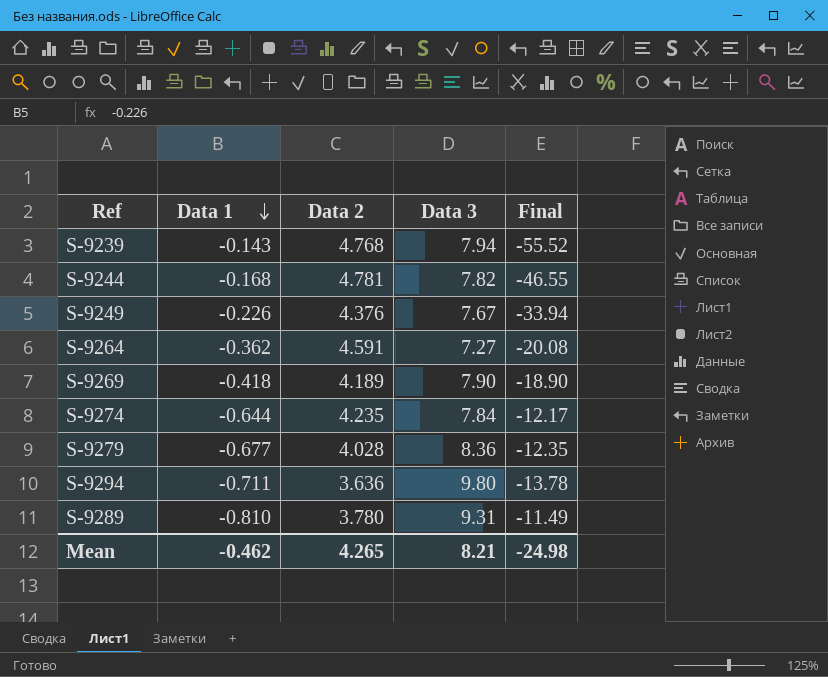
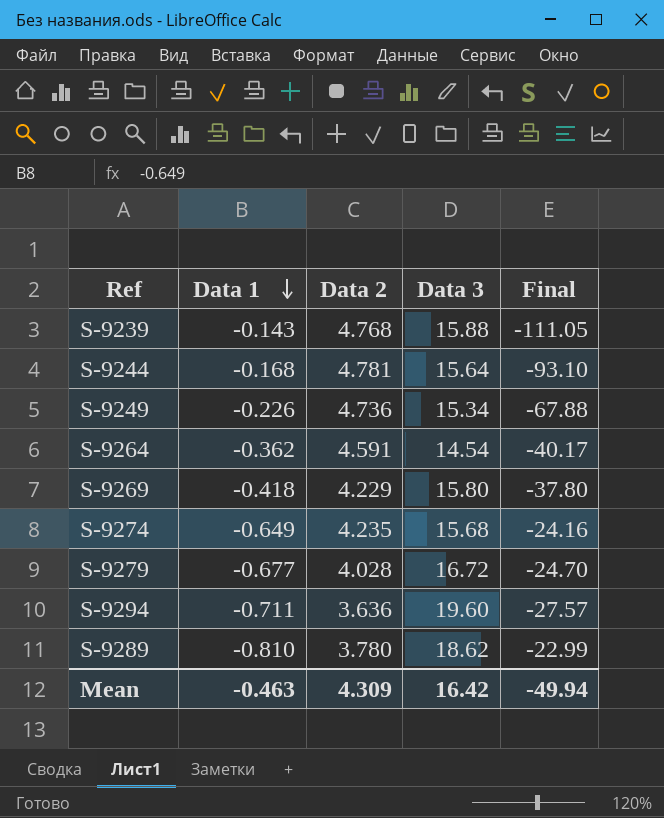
S-9239 | Data 3: 7.94 -> 15.88
S-9239 | Final: -55.52 -> -111.05
S-9244 | Data 3: 7.82 -> 15.64
S-9244 | Final: -46.55 -> -93.10
S-9249 | Data 2: 4.376 -> 4.736
S-9249 | Data 3: 7.67 -> 15.34
S-9249 | Final: -33.94 -> -67.88
S-9264 | Data 3: 7.27 -> 14.54
S-9264 | Final: -20.08 -> -40.17
S-9269 | Data 2: 4.189 -> 4.229
S-9269 | Data 3: 7.90 -> 15.80
S-9269 | Final: -18.90 -> -37.80
S-9274 | Data 1: -0.644 -> -0.649
S-9274 | Data 3: 7.84 -> 15.68
S-9274 | Final: -12.17 -> -24.16
S-9279 | Data 3: 8.36 -> 16.72
S-9279 | Final: -12.35 -> -24.70
S-9294 | Data 3: 9.80 -> 19.60
S-9294 | Final: -13.78 -> -27.57
S-9289 | Data 3: 9.31 -> 18.62
S-9289 | Final: -11.49 -> -22.99
Mean | Data 1: -0.462 -> -0.463
Mean | Data 2: 4.265 -> 4.309
Mean | Data 3: 8.21 -> 16.42
Mean | Final: -24.98 -> -49.94

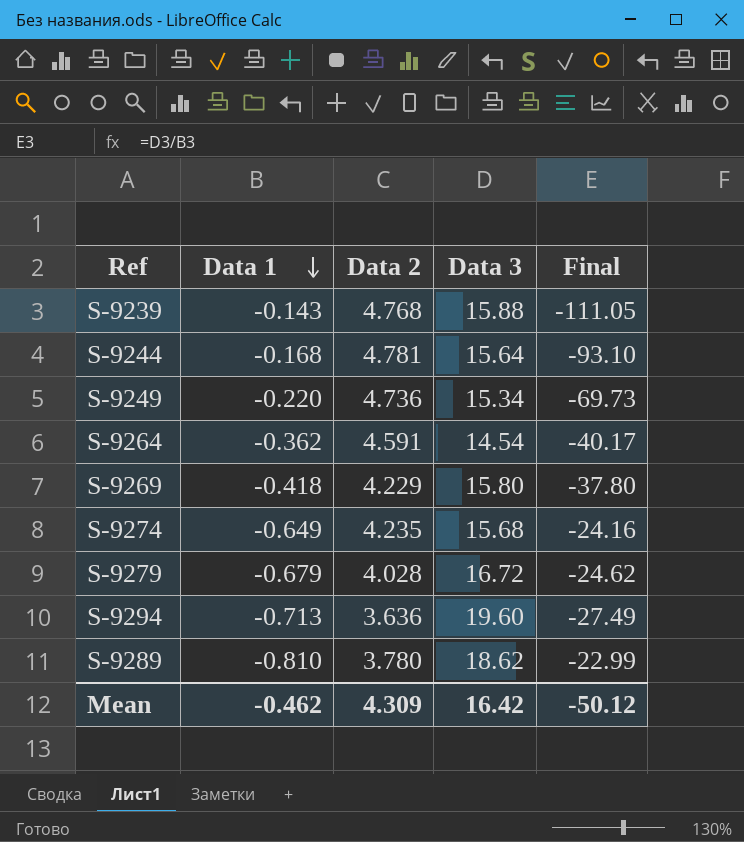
S-9249 | Data 1: -0.226 -> -0.220
S-9249 | Final: -67.88 -> -69.73
S-9279 | Data 1: -0.677 -> -0.679
S-9279 | Final: -24.70 -> -24.62
S-9294 | Data 1: -0.711 -> -0.713
S-9294 | Final: -27.57 -> -27.49
Mean | Data 1: -0.463 -> -0.462
Mean | Final: -49.94 -> -50.12

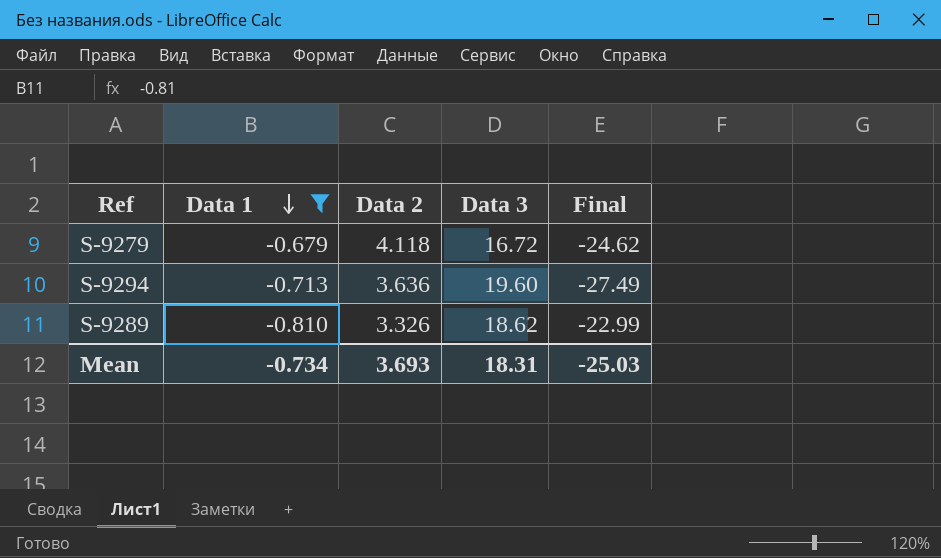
filter: none -> Data 1 <= -0.679
S-9279 | Data 2: 4.028 -> 4.118
S-9289 | Data 2: 3.780 -> 3.326
Mean | Data 1: -0.462 -> -0.734
Mean | Data 2: 4.309 -> 3.693
Mean | Data 3: 16.42 -> 18.31
Mean | Final: -50.12 -> -25.03

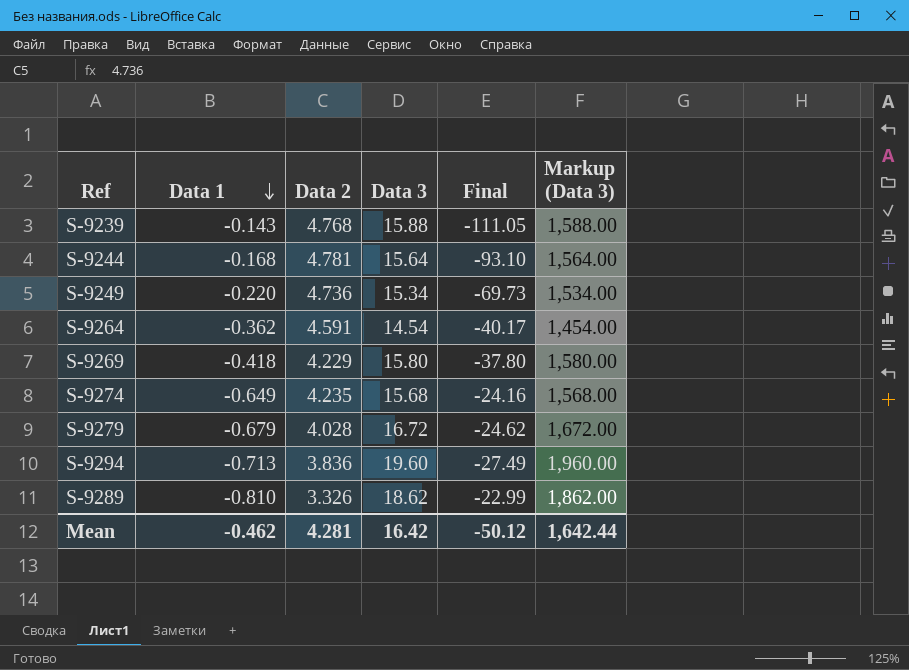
filter: Data 1 <= -0.679 -> none
column Markup (Data 3) | formula: none -> [Data 3] * 100
S-9279 | Data 2: 4.118 -> 4.028
S-9294 | Data 2: 3.636 -> 3.836
Mean | Data 1: -0.734 -> -0.462
Mean | Data 2: 3.693 -> 4.281
Mean | Data 3: 18.31 -> 16.42
Mean | Final: -25.03 -> -50.12

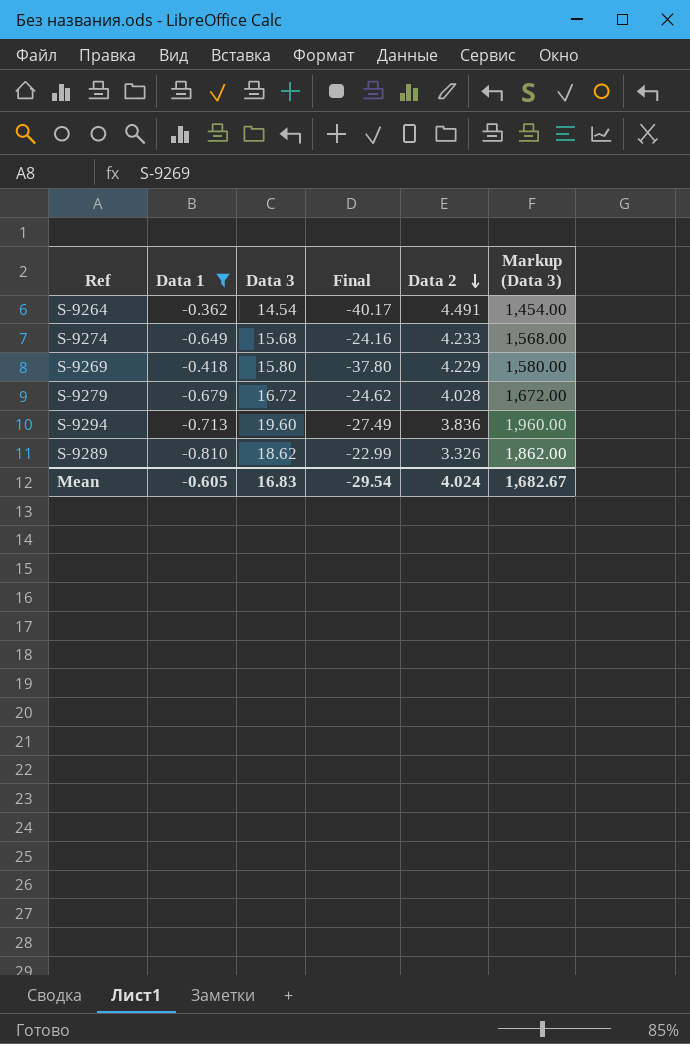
filter: none -> Data 1 <= -0.362
row order: Data 1 descending -> Data 2 descending
column Data 2 | position: 3 -> 5
S-9264 | Data 2: 4.591 -> 4.491
S-9274 | Data 2: 4.235 -> 4.233
Mean | Data 1: -0.462 -> -0.605
Mean | Data 3: 16.42 -> 16.83
Mean | Final: -50.12 -> -29.54
Mean | Data 2: 4.281 -> 4.024
Mean | Markup (Data 3): 1,642.44 -> 1,682.67

